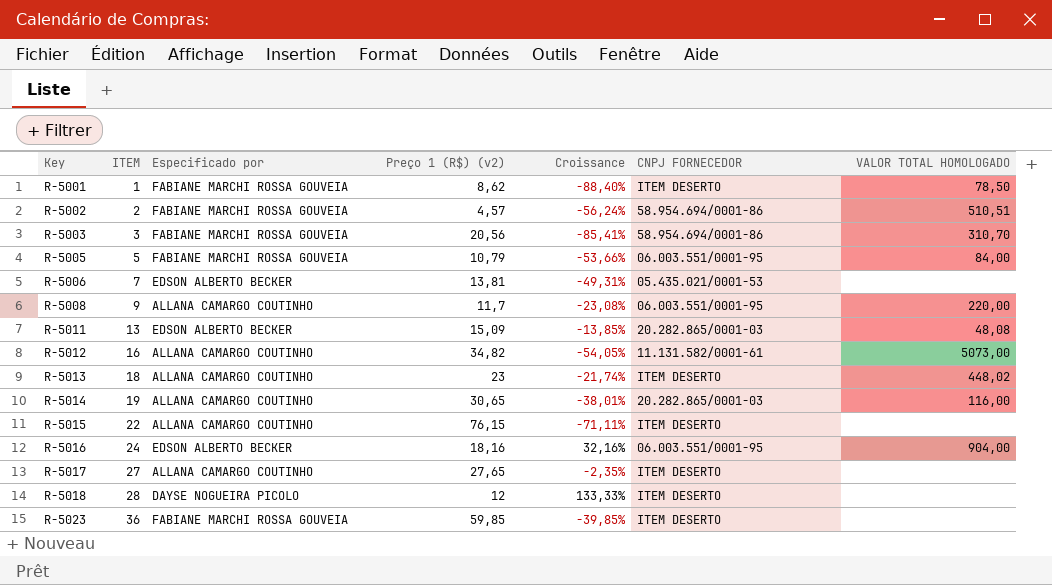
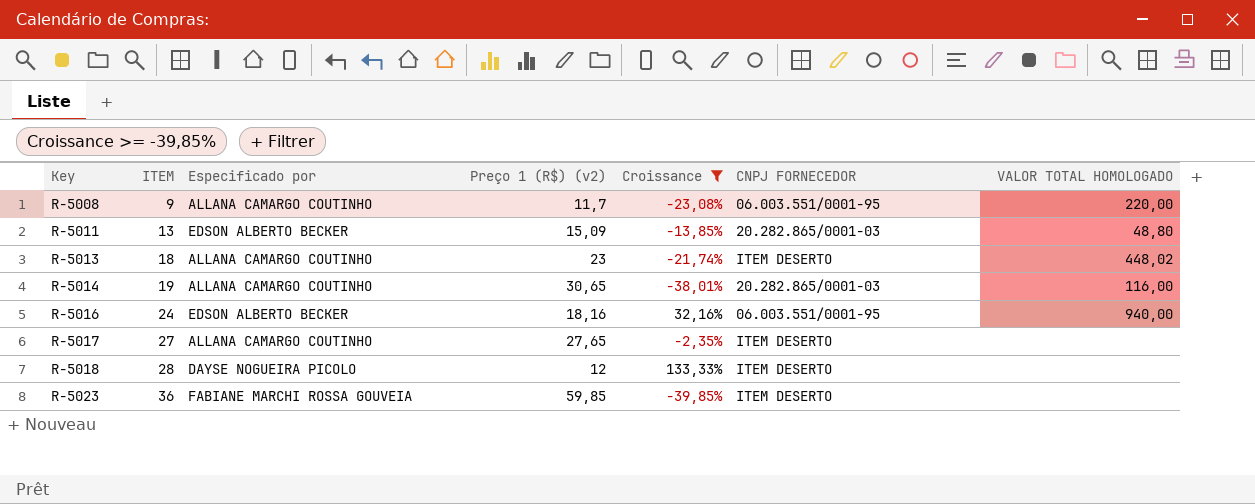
filter: none -> Croissance >= -39,85%
R-5011 | VALOR TOTAL HOMOLOGADO: 48,08 -> 48,80
R-5016 | VALOR TOTAL HOMOLOGADO: 904,00 -> 940,00

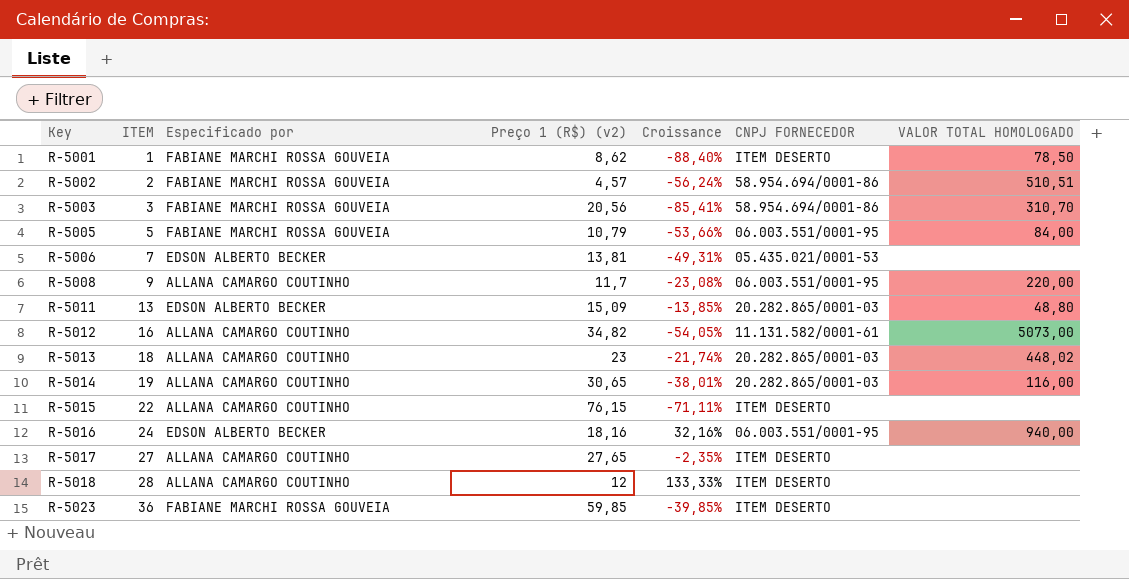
filter: Croissance >= -39,85% -> none
R-5013 | CNPJ FORNECEDOR: ITEM DESERTO -> 20.282.865/0001-03
R-5018 | Especificado por: DAYSE NOGUEIRA PICOLO -> ALLANA CAMARGO COUTINHO

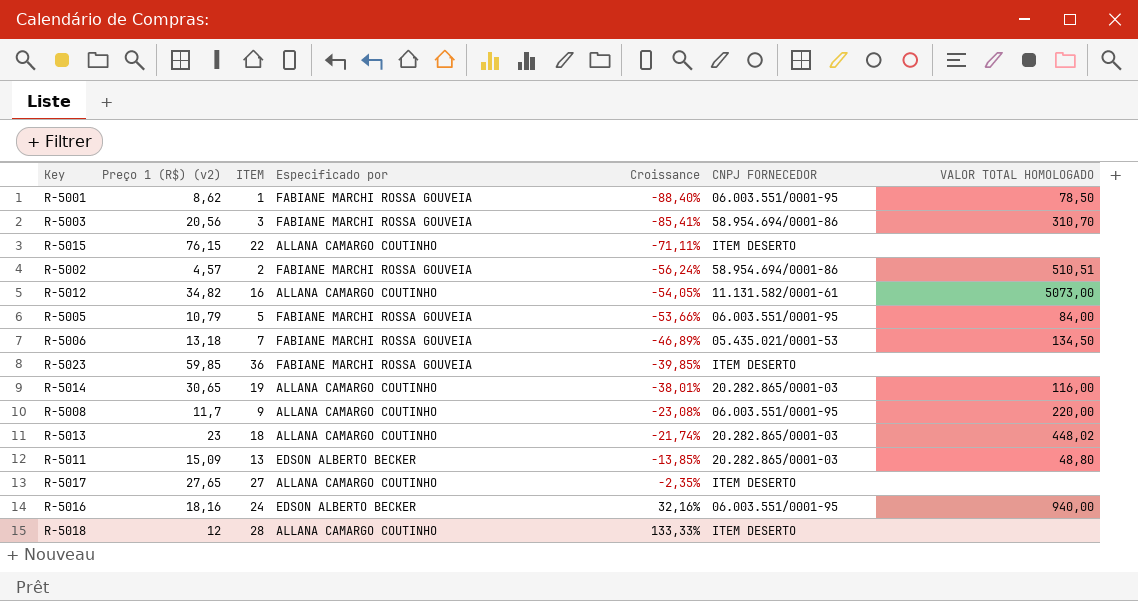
row order: Key ascending -> Croissance ascending
column Preço 1 (R$) (v2) | position: 4 -> 2
R-5001 | CNPJ FORNECEDOR: ITEM DESERTO -> 06.003.551/0001-95
R-5006 | Preço 1 (R$) (v2): 13,81 -> 13,18
R-5006 | Especificado por: EDSON ALBERTO BECKER -> FABIANE MARCHI ROSSA GOUVEIA
R-5006 | Croissance: -49,31% -> -46,89%
R-5006 | VALOR TOTAL HOMOLOGADO: none -> 134,50

